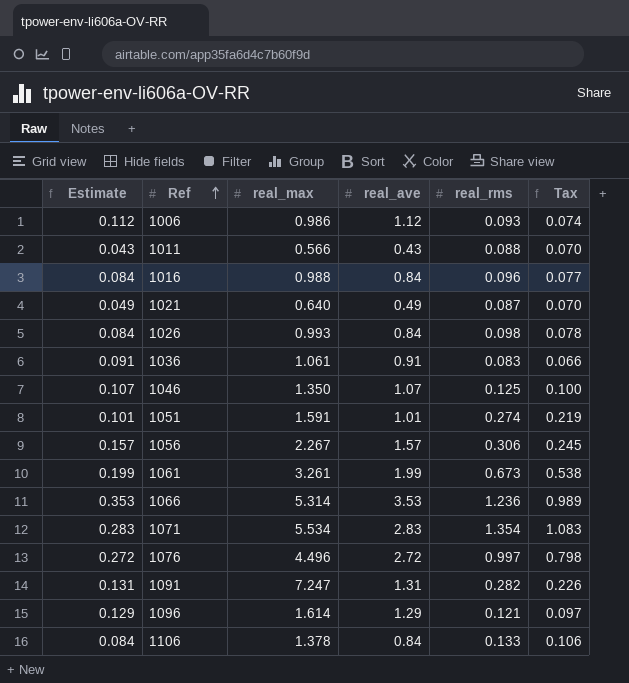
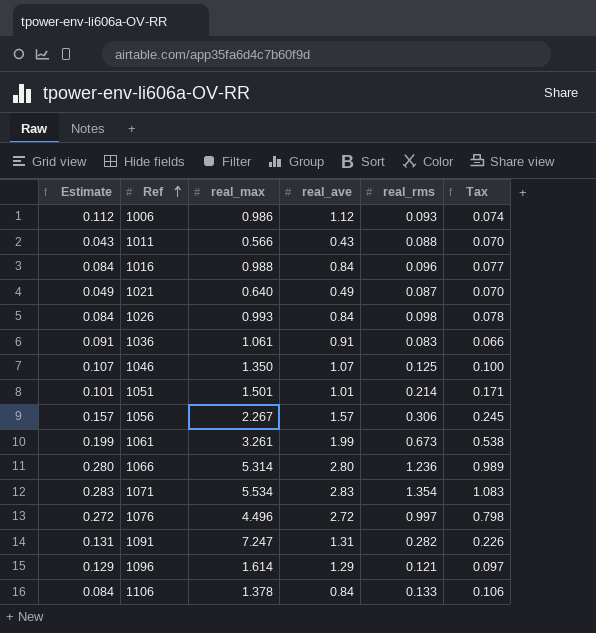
1051 | real_max: 1.591 -> 1.501
1051 | real_rms: 0.274 -> 0.214
1051 | Tax: 0.219 -> 0.171
1066 | Estimate: 0.353 -> 0.280
1066 | real_ave: 3.53 -> 2.80

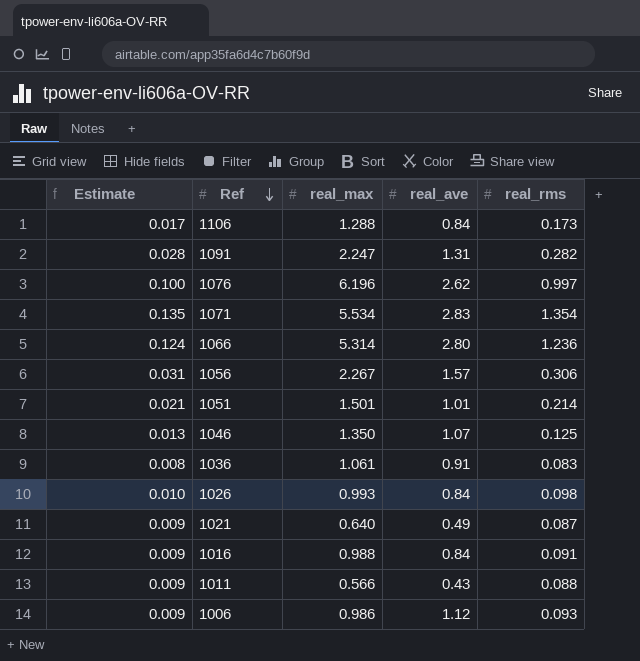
row order: Ref ascending -> Ref descending
column Tax | formula: [real_rms] * 0.8 -> none
column Estimate | formula: [real_ave] * 0.1 -> [real_rms] * 0.1
row 1061: 0.199 | 3.261 | 1.99 | 0.673 | 0.538 -> none
row 1096: 0.129 | 1.614 | 1.29 | 0.121 | 0.097 -> none
1106 | real_max: 1.378 -> 1.288
1106 | real_rms: 0.133 -> 0.173
1091 | real_max: 7.247 -> 2.247
1076 | real_max: 4.496 -> 6.196
1076 | real_ave: 2.72 -> 2.62
1016 | real_rms: 0.096 -> 0.091

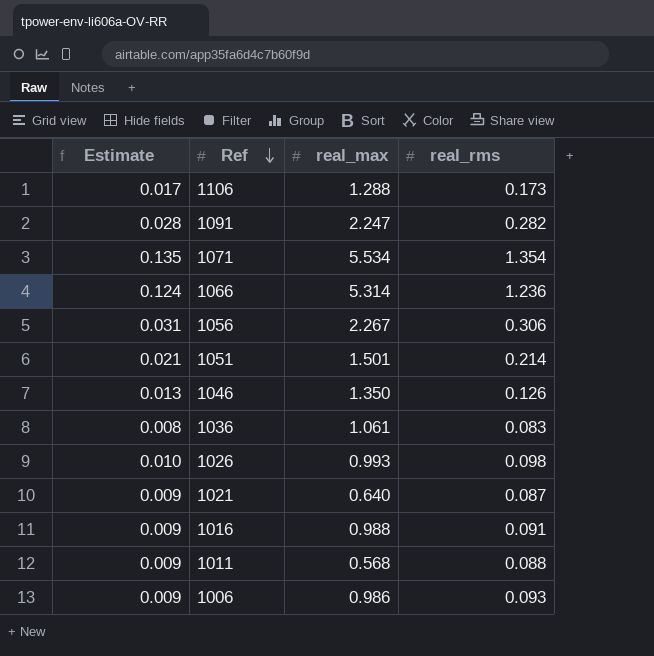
column real_ave | position: 4 -> none
row 1076: 0.100 | 6.196 | 2.62 | 0.997 -> none
1046 | real_rms: 0.125 -> 0.126
1011 | real_max: 0.566 -> 0.568

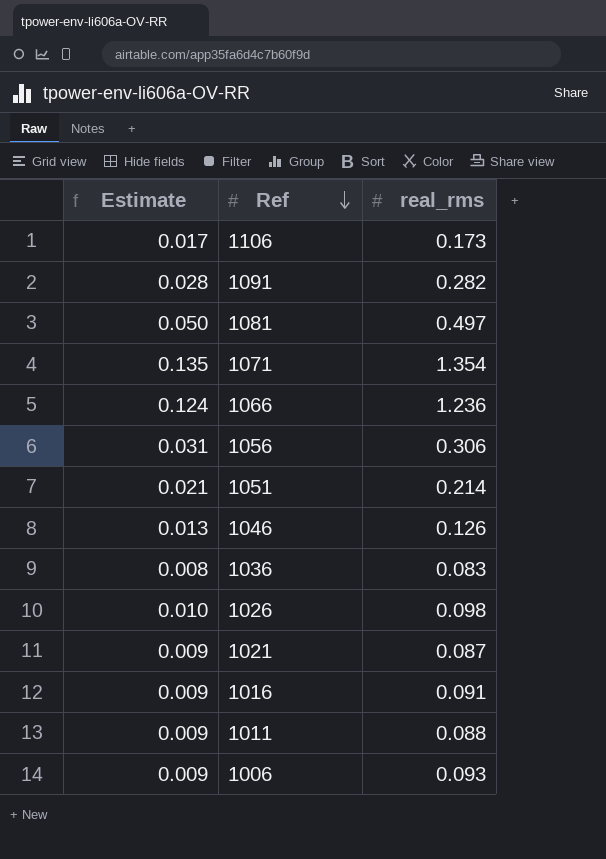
column real_max | position: 3 -> none
row 1081: none -> 0.050 | 0.497

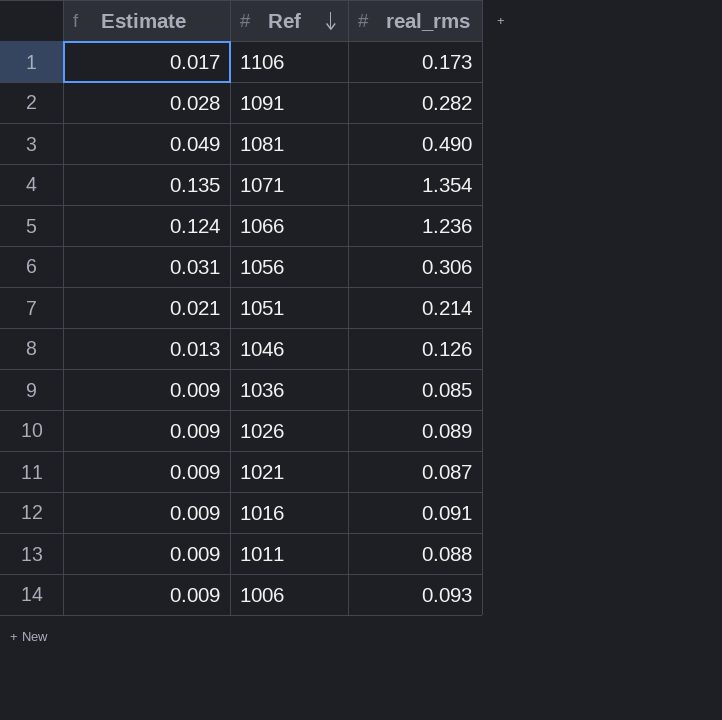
1081 | Estimate: 0.050 -> 0.049
1081 | real_rms: 0.497 -> 0.490
1036 | Estimate: 0.008 -> 0.009
1036 | real_rms: 0.083 -> 0.085
1026 | Estimate: 0.010 -> 0.009
1026 | real_rms: 0.098 -> 0.089

